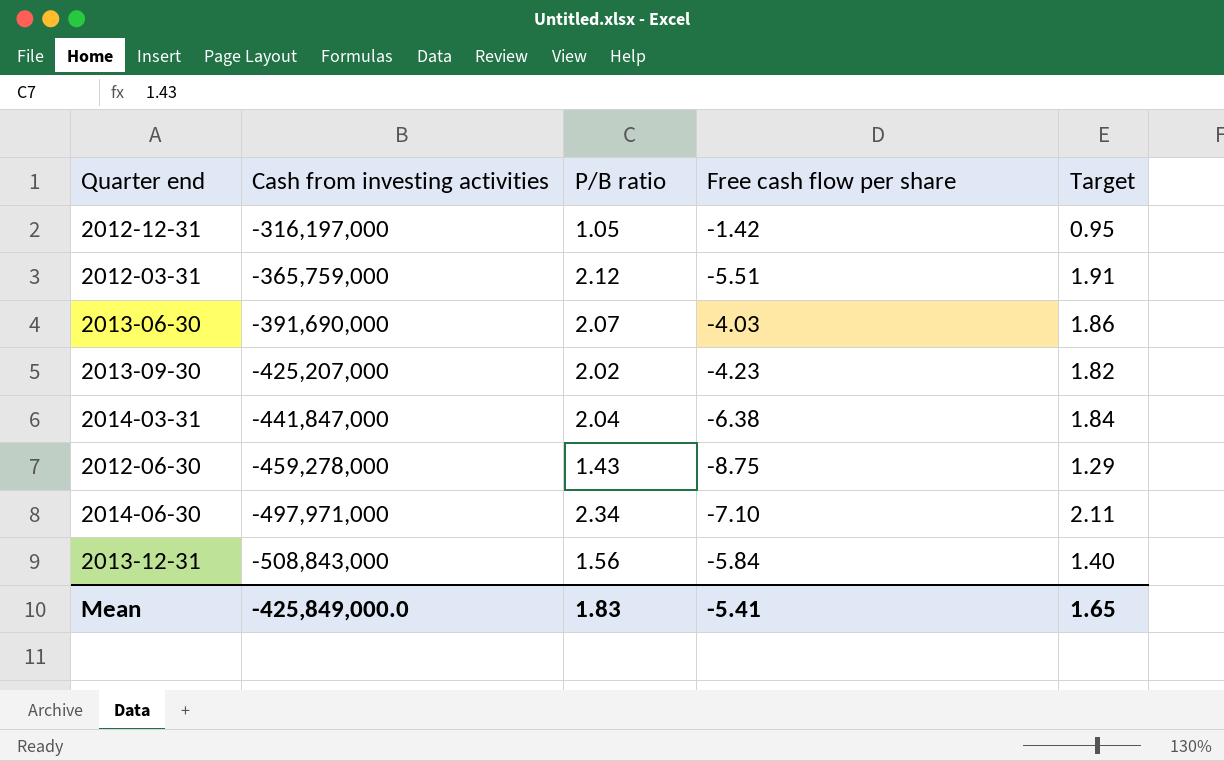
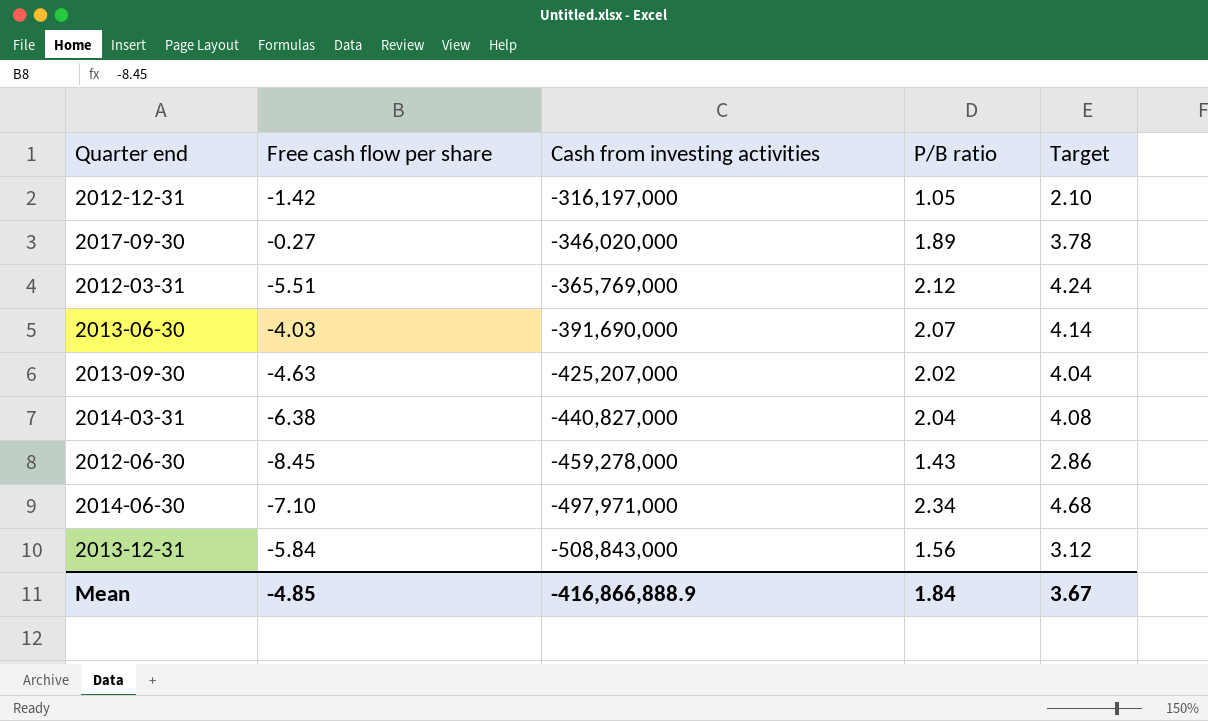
column Free cash flow per share | position: 4 -> 2
column Target | formula: [P/B ratio] * 0.9 -> [P/B ratio] * 2
row 2017-09-30: none -> -0.27 | -346,020,000 | 1.89 | 3.78
2012-03-31 | Cash from investing activities: -365,759,000 -> -365,769,000
2013-09-30 | Free cash flow per share: -4.23 -> -4.63
2014-03-31 | Cash from investing activities: -441,847,000 -> -440,827,000
2012-06-30 | Free cash flow per share: -8.75 -> -8.45
Mean | Free cash flow per share: -5.41 -> -4.85
Mean | Cash from investing activities: -425,849,000.0 -> -416,866,888.9
Mean | P/B ratio: 1.83 -> 1.84
Mean | Target: 1.65 -> 3.67

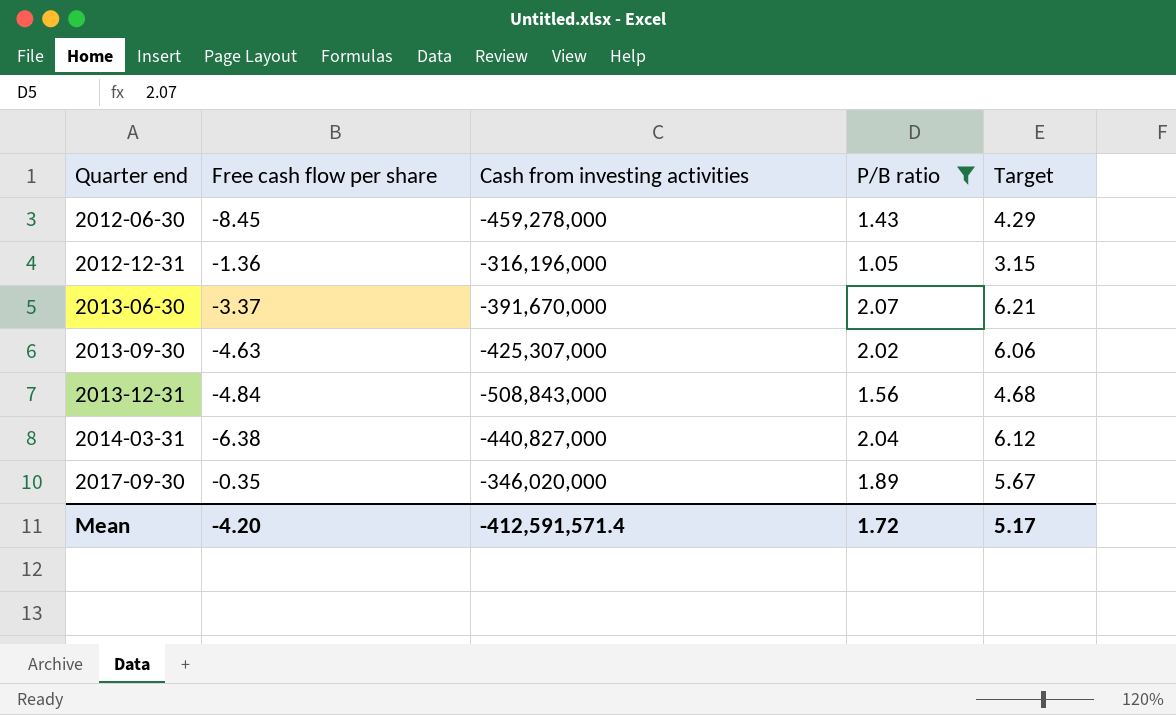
filter: none -> P/B ratio <= 2.07
row order: Cash from investing activities descending -> Quarter end ascending
column Target | formula: [P/B ratio] * 2 -> [P/B ratio] * 3
2012-12-31 | Free cash flow per share: -1.42 -> -1.36
2012-12-31 | Cash from investing activities: -316,197,000 -> -316,196,000
2013-06-30 | Free cash flow per share: -4.03 -> -3.37
2013-06-30 | Cash from investing activities: -391,690,000 -> -391,670,000
2013-09-30 | Cash from investing activities: -425,207,000 -> -425,307,000
2013-12-31 | Free cash flow per share: -5.84 -> -4.84
2017-09-30 | Free cash flow per share: -0.27 -> -0.35
Mean | Free cash flow per share: -4.85 -> -4.20
Mean | Cash from investing activities: -416,866,888.9 -> -412,591,571.4
Mean | P/B ratio: 1.84 -> 1.72
Mean | Target: 3.67 -> 5.17

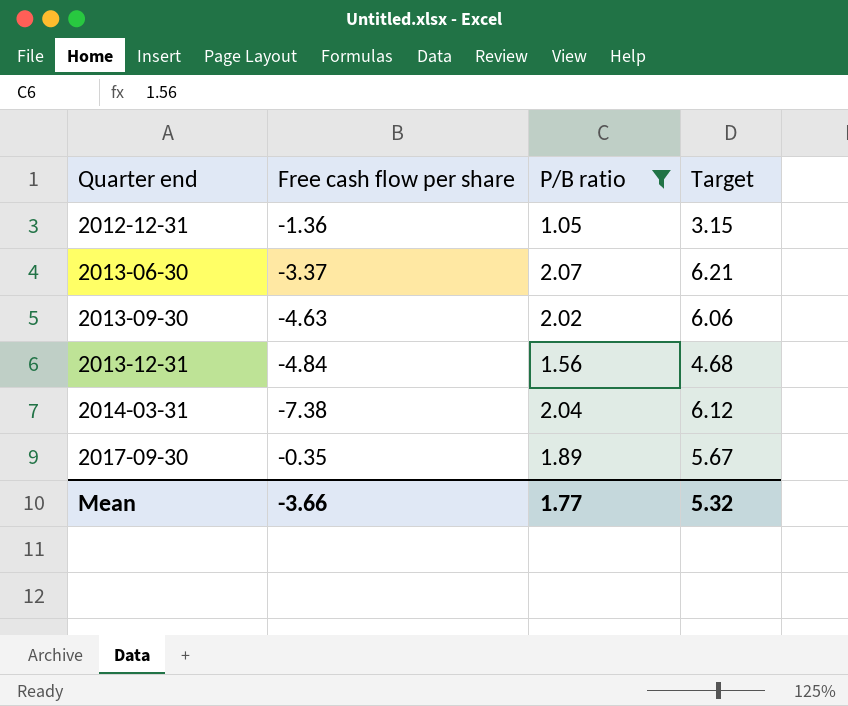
column Cash from investing activities | position: 3 -> none
row 2012-06-30: -8.45 | -459,278,000 | 1.43 | 4.29 -> none
2014-03-31 | Free cash flow per share: -6.38 -> -7.38
Mean | Free cash flow per share: -4.20 -> -3.66
Mean | P/B ratio: 1.72 -> 1.77
Mean | Target: 5.17 -> 5.32

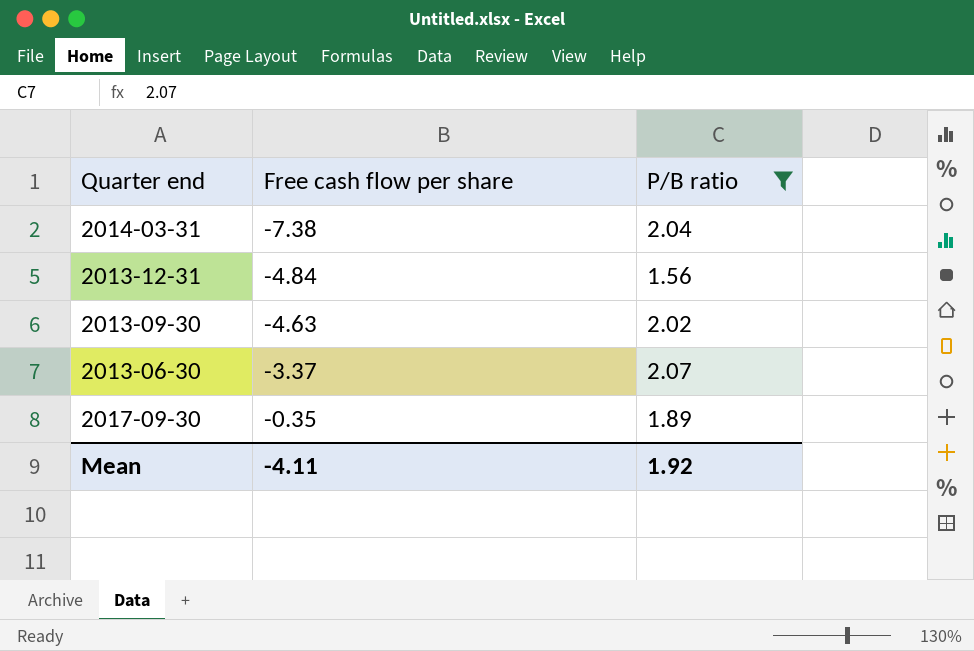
row order: Quarter end ascending -> Free cash flow per share ascending
column Target | formula: [P/B ratio] * 3 -> none
row 2012-12-31: -1.36 | 1.05 | 3.15 -> none
Mean | Free cash flow per share: -3.66 -> -4.11
Mean | P/B ratio: 1.77 -> 1.92

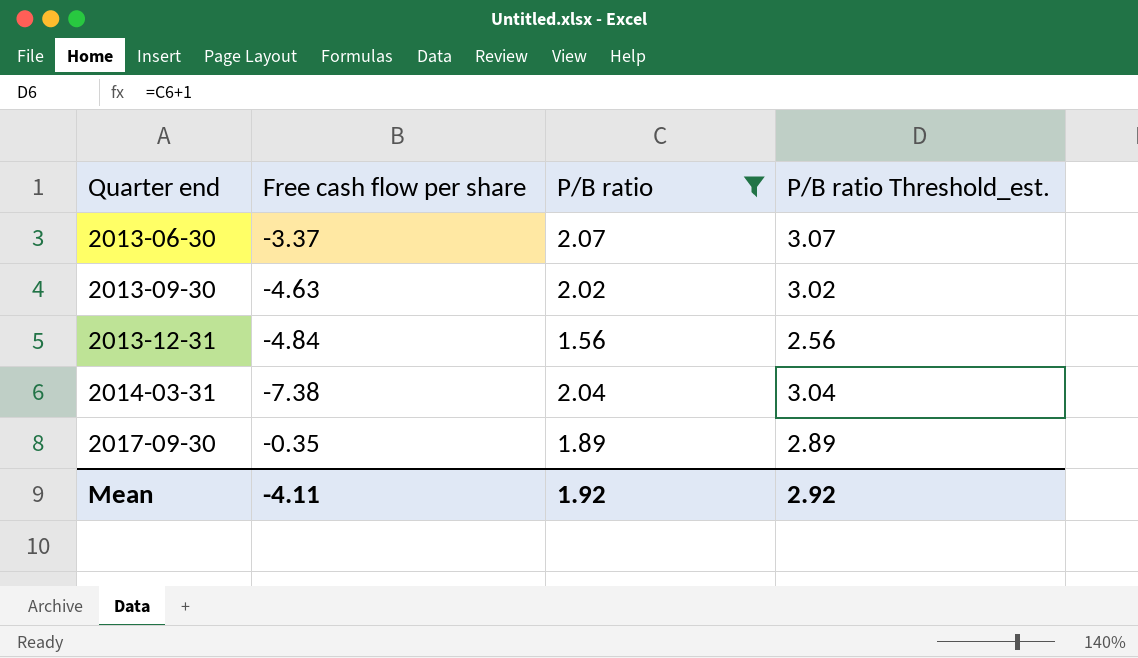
row order: Free cash flow per share ascending -> Quarter end ascending
column P/B ratio Threshold_est. | formula: none -> [P/B ratio] + 1

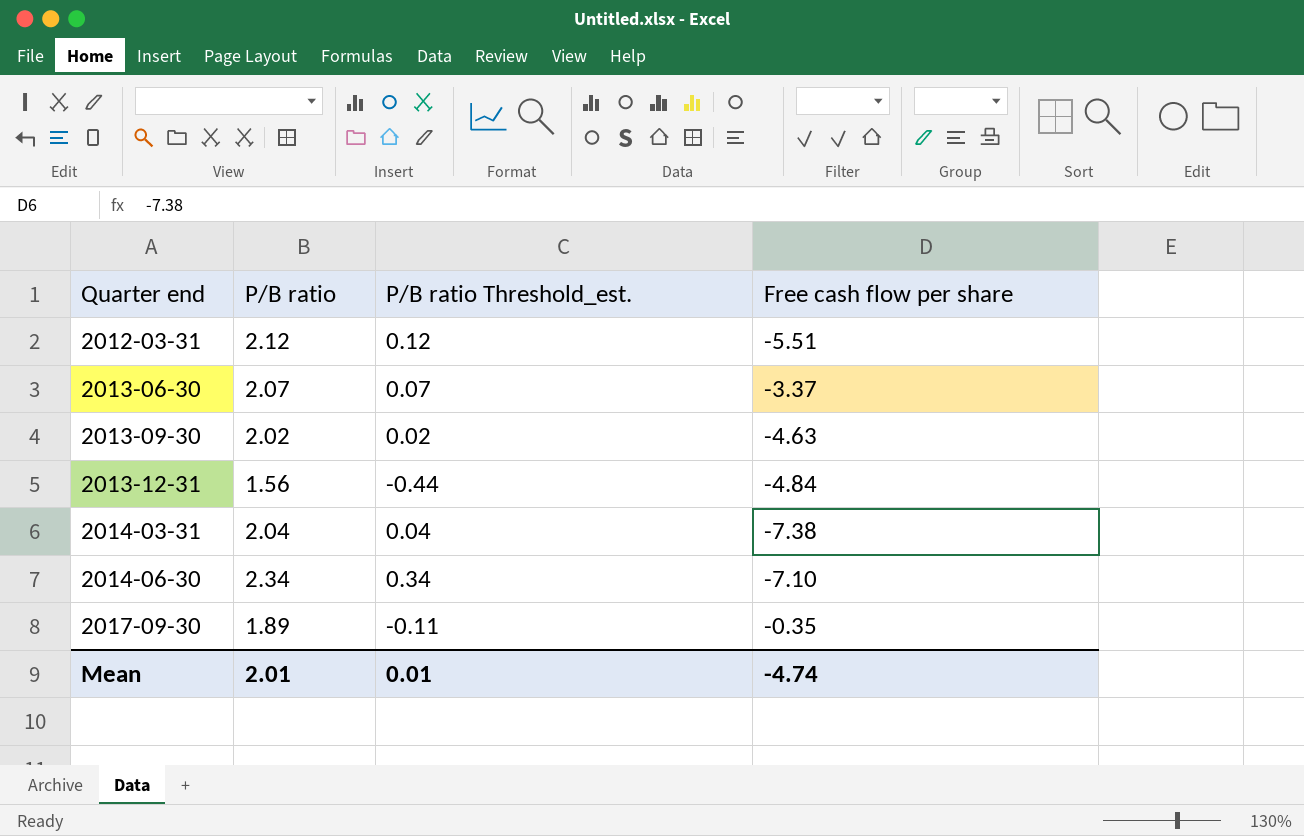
filter: P/B ratio <= 2.07 -> none
column P/B ratio Threshold_est. | formula: [P/B ratio] + 1 -> [P/B ratio] - 2
column Free cash flow per share | position: 2 -> 4
Mean | P/B ratio: 1.92 -> 2.01
Mean | P/B ratio Threshold_est.: 2.92 -> 0.01
Mean | Free cash flow per share: -4.11 -> -4.74

